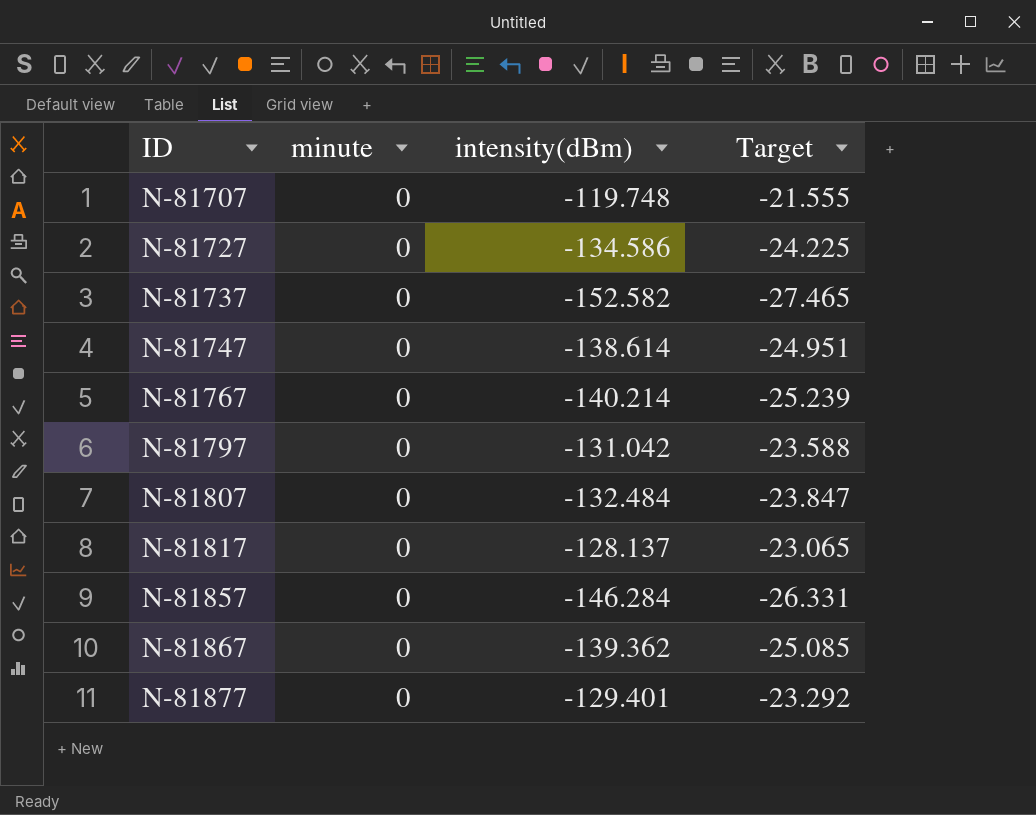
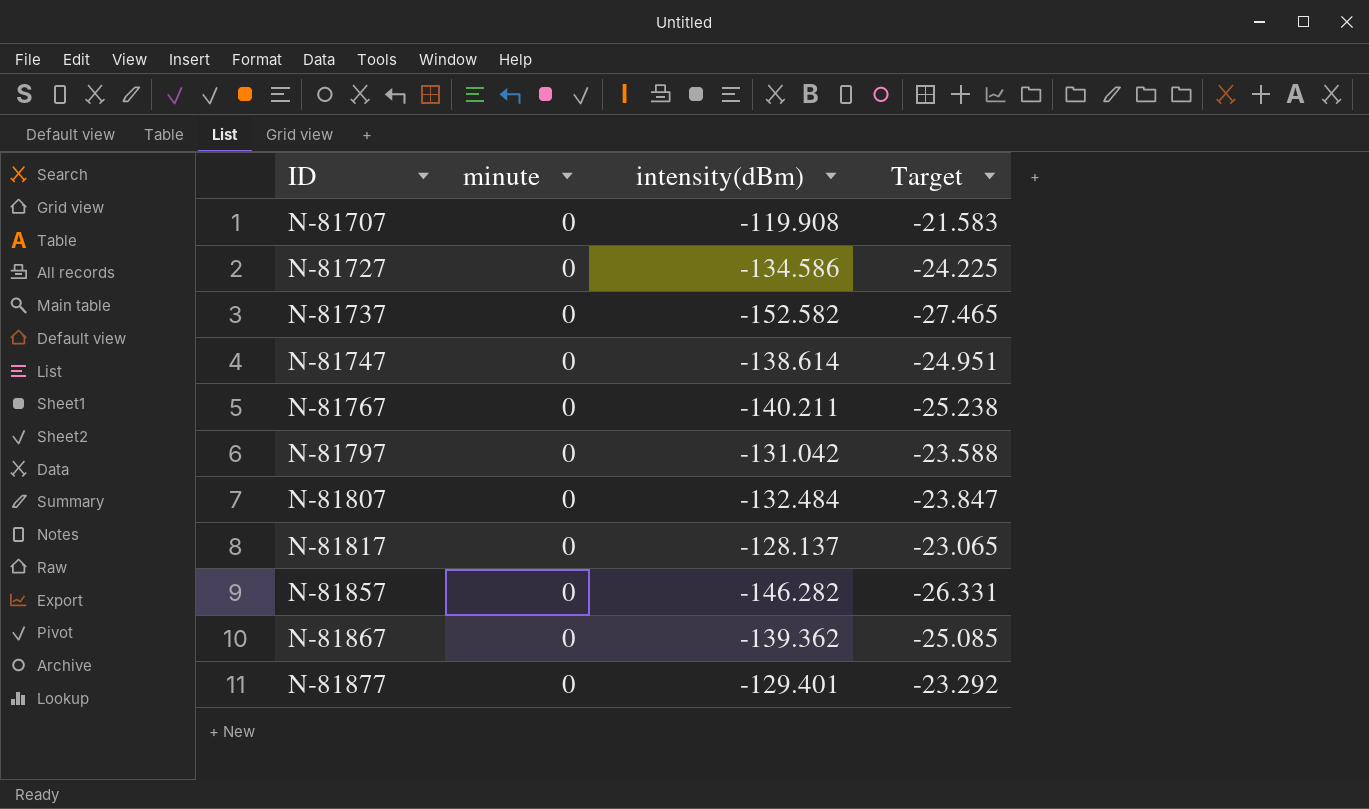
N-81707 | intensity(dBm): -119.748 -> -119.908
N-81707 | Target: -21.555 -> -21.583
N-81767 | intensity(dBm): -140.214 -> -140.211
N-81767 | Target: -25.239 -> -25.238
N-81857 | intensity(dBm): -146.284 -> -146.282

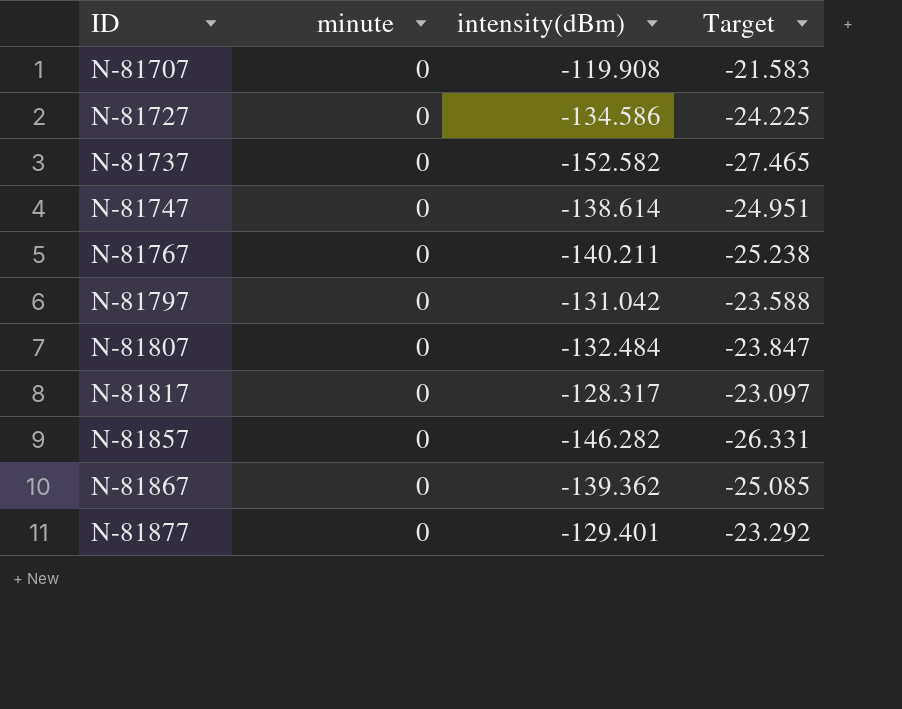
N-81817 | intensity(dBm): -128.137 -> -128.317
N-81817 | Target: -23.065 -> -23.097

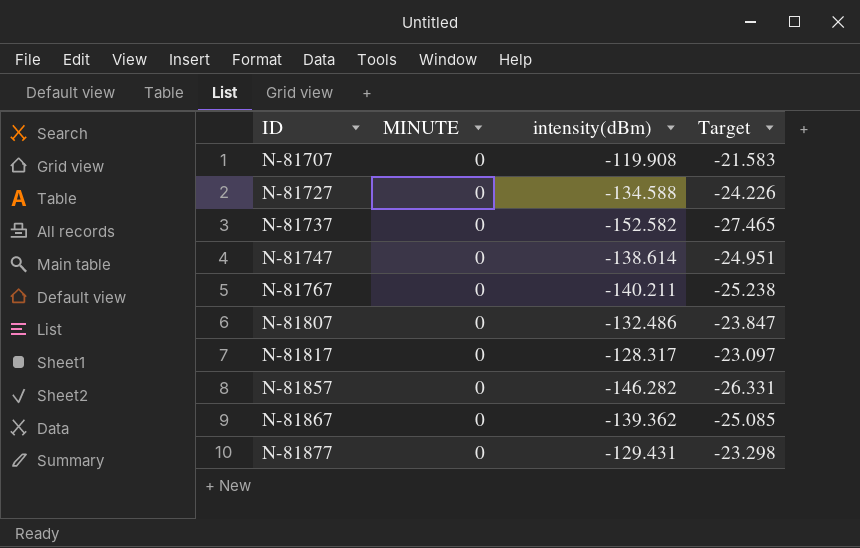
column name: minute -> MINUTE
row N-81797: 0 | -131.042 | -23.588 -> none
N-81727 | intensity(dBm): -134.586 -> -134.588
N-81727 | Target: -24.225 -> -24.226
N-81807 | intensity(dBm): -132.484 -> -132.486
N-81877 | intensity(dBm): -129.401 -> -129.431
N-81877 | Target: -23.292 -> -23.298

